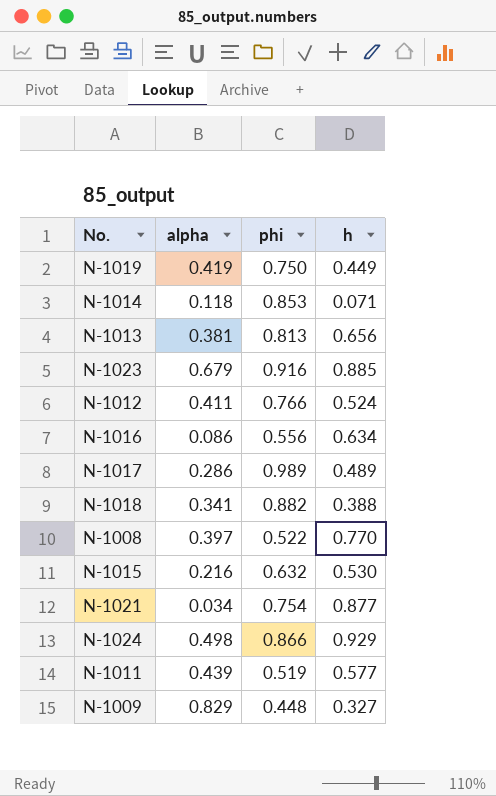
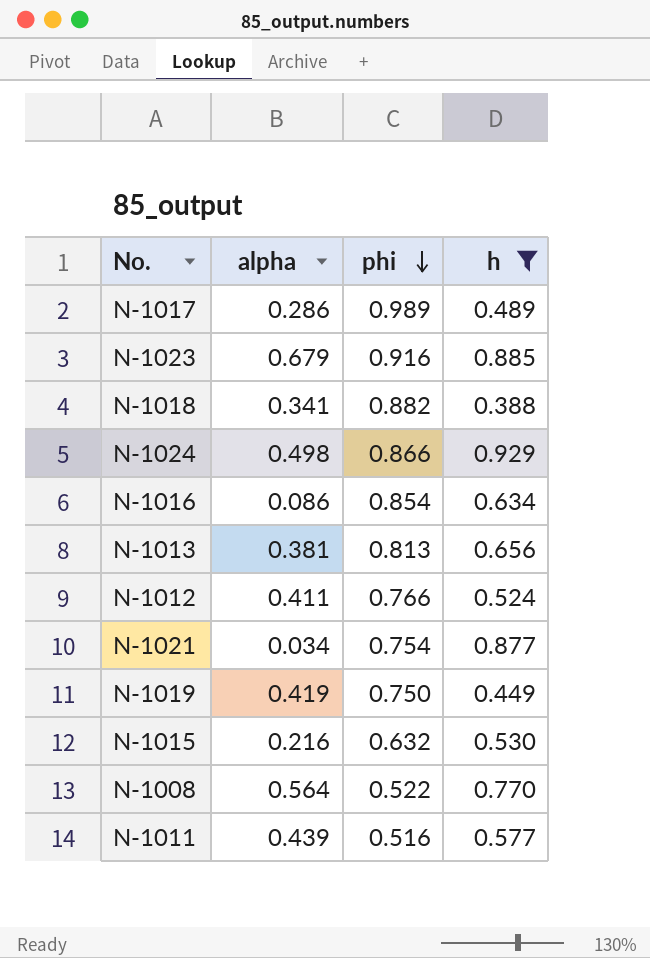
filter: none -> h >= 0.388
row order: none -> phi descending
N-1016 | phi: 0.556 -> 0.854
N-1008 | alpha: 0.397 -> 0.564
N-1011 | phi: 0.519 -> 0.516

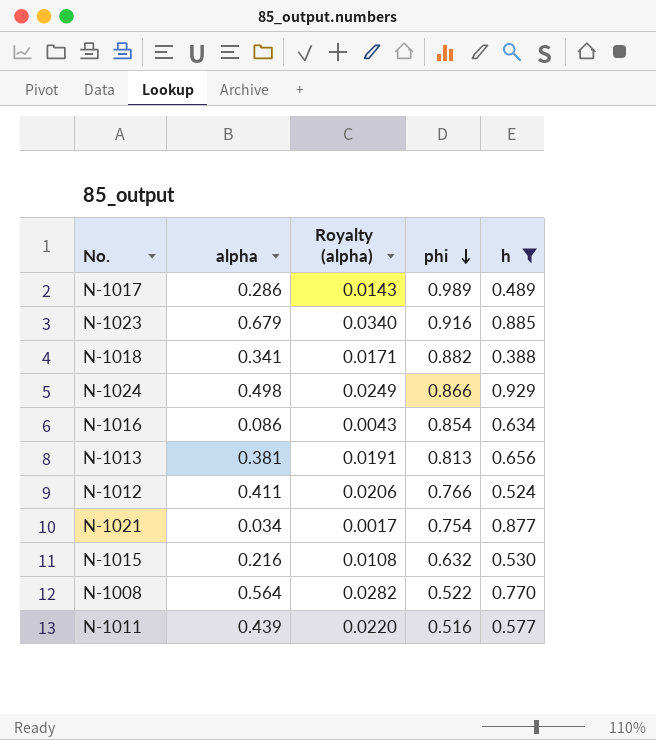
column Royalty (alpha) | formula: none -> [alpha] * 0.05
row N-1019: 0.419 | 0.750 | 0.449 -> none

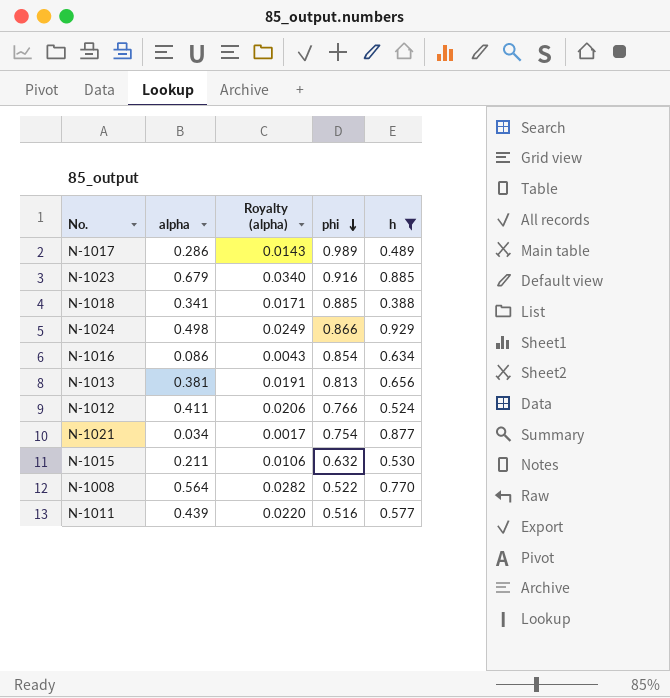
N-1018 | phi: 0.882 -> 0.885
N-1015 | alpha: 0.216 -> 0.211
N-1015 | Royalty (alpha): 0.0108 -> 0.0106

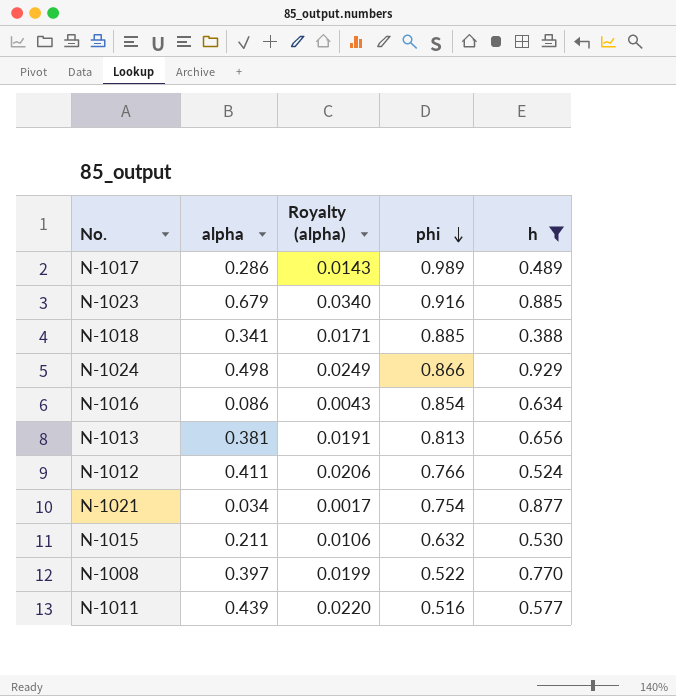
N-1008 | alpha: 0.564 -> 0.397
N-1008 | Royalty (alpha): 0.0282 -> 0.0199

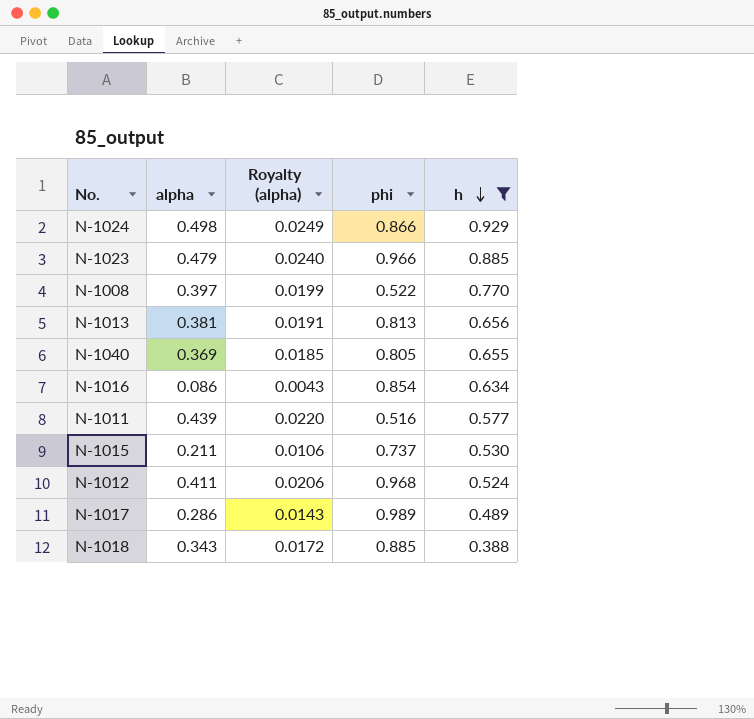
row order: phi descending -> h descending
row N-1021: 0.034 | 0.0017 | 0.754 | 0.877 -> none
N-1023 | alpha: 0.679 -> 0.479
N-1023 | Royalty (alpha): 0.0340 -> 0.0240
N-1023 | phi: 0.916 -> 0.966
row N-1040: none -> 0.369 | 0.0185 | 0.805 | 0.655
N-1015 | phi: 0.632 -> 0.737
N-1012 | phi: 0.766 -> 0.968
N-1018 | alpha: 0.341 -> 0.343
N-1018 | Royalty (alpha): 0.0171 -> 0.0172

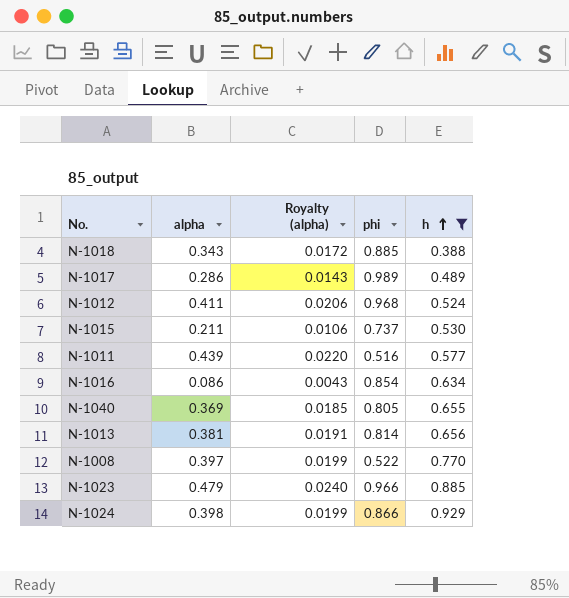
row order: h descending -> h ascending
N-1013 | phi: 0.813 -> 0.814
N-1024 | alpha: 0.498 -> 0.398
N-1024 | Royalty (alpha): 0.0249 -> 0.0199

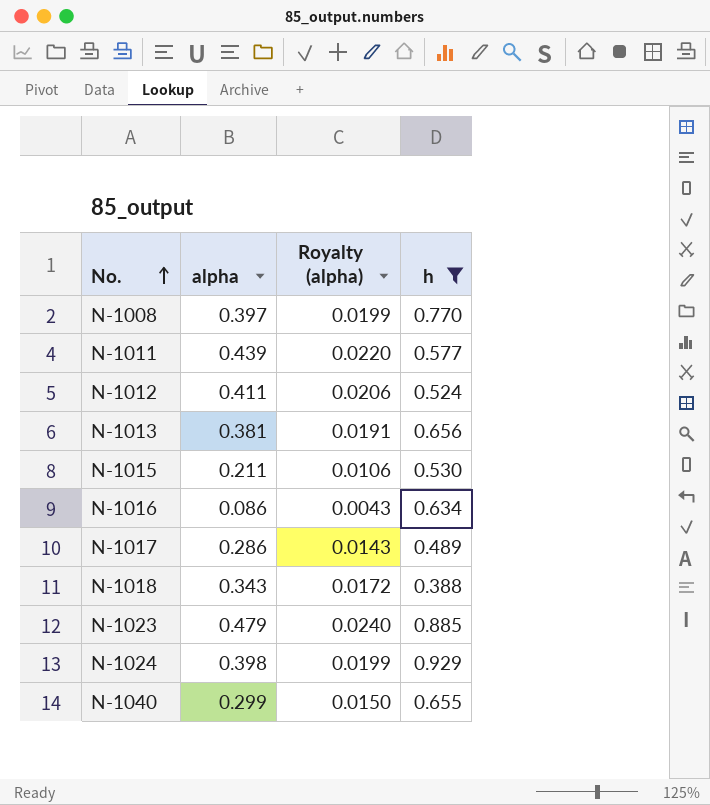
row order: h ascending -> No. ascending
column phi | position: 4 -> none
N-1040 | alpha: 0.369 -> 0.299
N-1040 | Royalty (alpha): 0.0185 -> 0.0150

